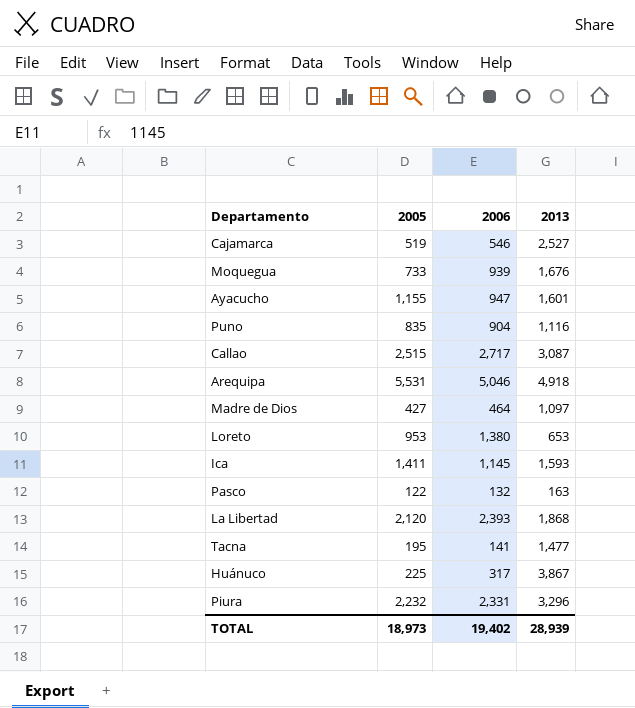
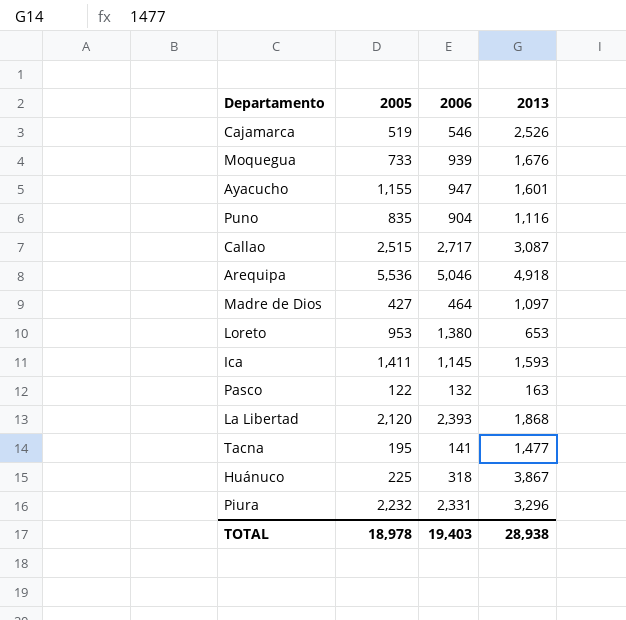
Cajamarca | 2013: 2,527 -> 2,526
Arequipa | 2005: 5,531 -> 5,536
Huánuco | 2006: 317 -> 318
TOTAL | 2005: 18,973 -> 18,978
TOTAL | 2006: 19,402 -> 19,403
TOTAL | 2013: 28,939 -> 28,938

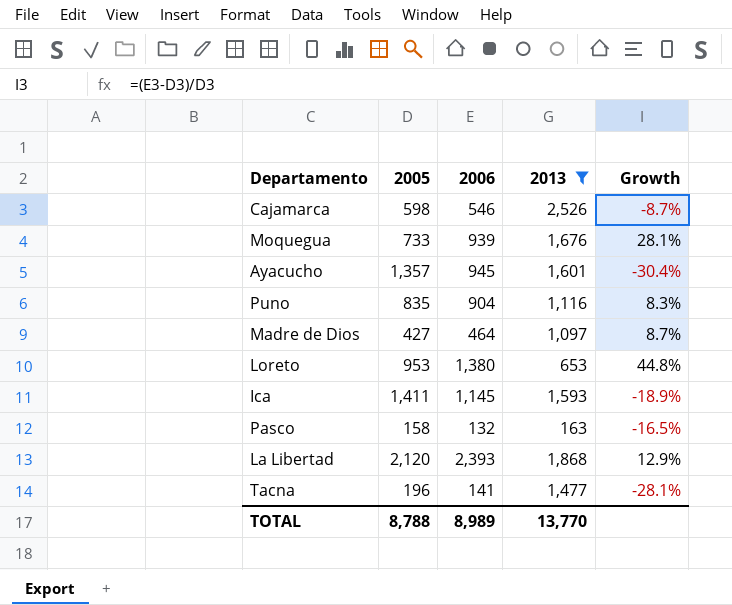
filter: none -> 2013 <= 2,526
column Growth | formula: none -> ([2006] - [2005]) / [2005]
Cajamarca | 2005: 519 -> 598
Ayacucho | 2005: 1,155 -> 1,357
Ayacucho | 2006: 947 -> 945
Pasco | 2005: 122 -> 158
Tacna | 2005: 195 -> 196
TOTAL | 2005: 18,978 -> 8,788
TOTAL | 2006: 19,403 -> 8,989
TOTAL | 2013: 28,938 -> 13,770

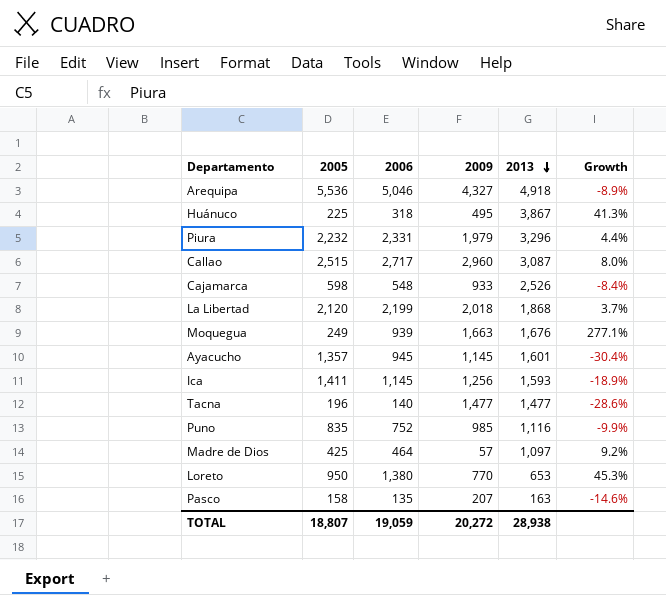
filter: 2013 <= 2,526 -> none
row order: none -> 2013 descending
column 2009 | position: none -> 4
Cajamarca | 2006: 546 -> 548
Cajamarca | Growth: -8.7% -> -8.4%
La Libertad | 2006: 2,393 -> 2,199
La Libertad | Growth: 12.9% -> 3.7%
Moquegua | 2005: 733 -> 249
Moquegua | Growth: 28.1% -> 277.1%
Tacna | 2006: 141 -> 140
Tacna | Growth: -28.1% -> -28.6%
Puno | 2006: 904 -> 752
Puno | Growth: 8.3% -> -9.9%
Madre de Dios | 2005: 427 -> 425
Madre de Dios | Growth: 8.7% -> 9.2%
Loreto | 2005: 953 -> 950
Loreto | Growth: 44.8% -> 45.3%
Pasco | 2006: 132 -> 135
Pasco | Growth: -16.5% -> -14.6%
TOTAL | 2005: 8,788 -> 18,807
TOTAL | 2006: 8,989 -> 19,059
TOTAL | 2013: 13,770 -> 28,938

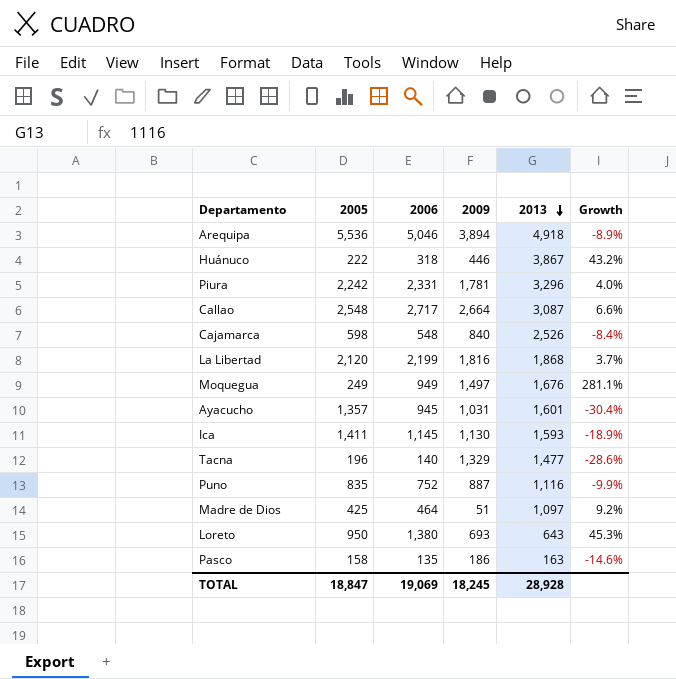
Arequipa | 2009: 4,327 -> 3,894
Huánuco | 2005: 225 -> 222
Huánuco | 2009: 495 -> 446
Huánuco | Growth: 41.3% -> 43.2%
Piura | 2005: 2,232 -> 2,242
Piura | 2009: 1,979 -> 1,781
Piura | Growth: 4.4% -> 4.0%
Callao | 2005: 2,515 -> 2,548
Callao | 2009: 2,960 -> 2,664
Callao | Growth: 8.0% -> 6.6%
Cajamarca | 2009: 933 -> 840
La Libertad | 2009: 2,018 -> 1,816
Moquegua | 2006: 939 -> 949
Moquegua | 2009: 1,663 -> 1,497
Moquegua | Growth: 277.1% -> 281.1%
Ayacucho | 2009: 1,145 -> 1,031
Ica | 2009: 1,256 -> 1,130
Tacna | 2009: 1,477 -> 1,329
Puno | 2009: 985 -> 887
Madre de Dios | 2009: 57 -> 51
Loreto | 2009: 770 -> 693
Loreto | 2013: 653 -> 643
Pasco | 2009: 207 -> 186
TOTAL | 2005: 18,807 -> 18,847
TOTAL | 2006: 19,059 -> 19,069
TOTAL | 2009: 20,272 -> 18,245
TOTAL | 2013: 28,938 -> 28,928

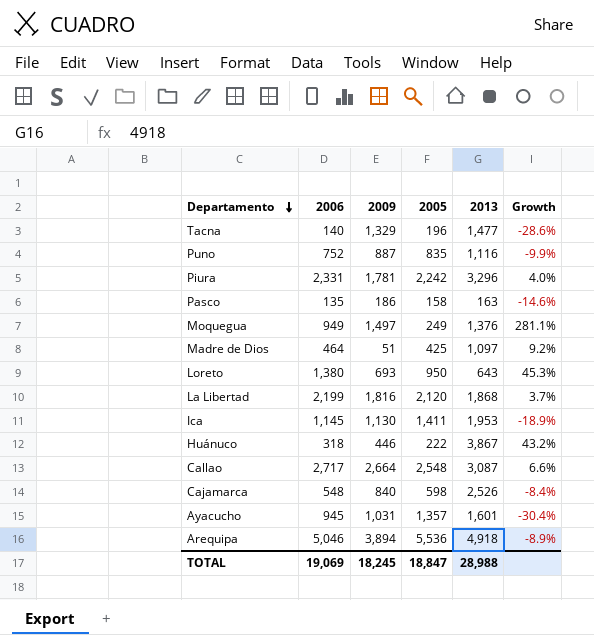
row order: 2013 descending -> Departamento descending
column 2005 | position: 2 -> 4
Moquegua | 2013: 1,676 -> 1,376
Ica | 2013: 1,593 -> 1,953
TOTAL | 2013: 28,928 -> 28,988

